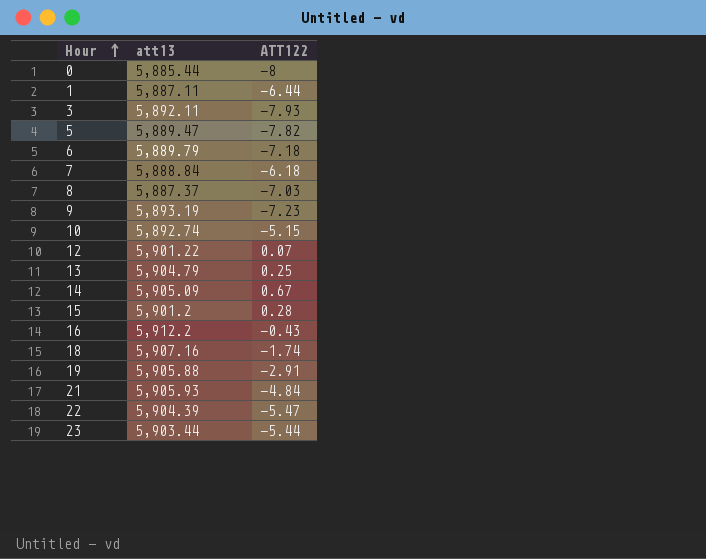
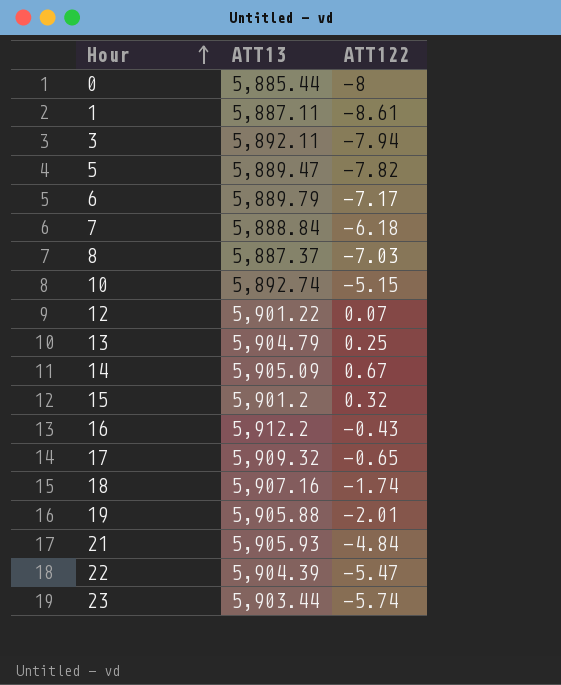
column name: att13 -> ATT13
row 9: 5,893.19 | -7.23 -> none
1 | ATT122: -6.44 -> -8.61
3 | ATT122: -7.93 -> -7.94
6 | ATT122: -7.18 -> -7.17
15 | ATT122: 0.28 -> 0.32
row 17: none -> 5,909.32 | -0.65
19 | ATT122: -2.91 -> -2.01
23 | ATT122: -5.44 -> -5.74

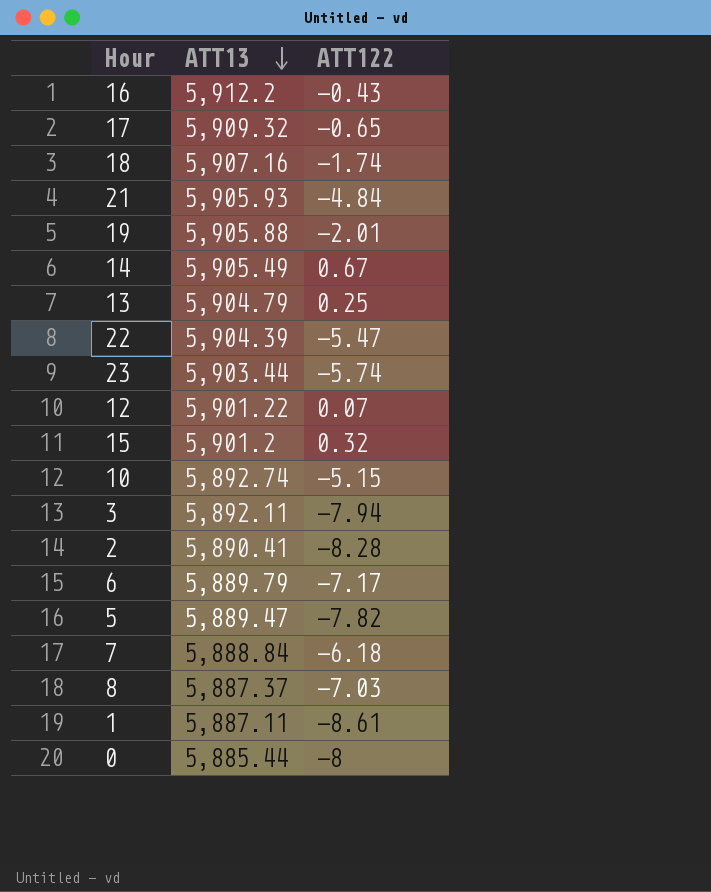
row order: Hour ascending -> ATT13 descending
14 | ATT13: 5,905.09 -> 5,905.49
row 2: none -> 5,890.41 | -8.28

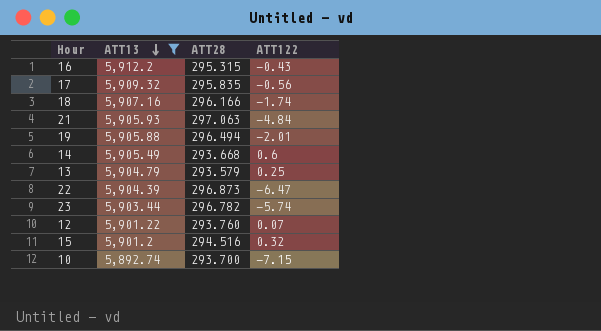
filter: none -> ATT13 >= 5,892.74
column ATT28 | position: none -> 3
17 | ATT122: -0.65 -> -0.56
14 | ATT122: 0.67 -> 0.6
22 | ATT122: -5.47 -> -6.47
10 | ATT122: -5.15 -> -7.15

